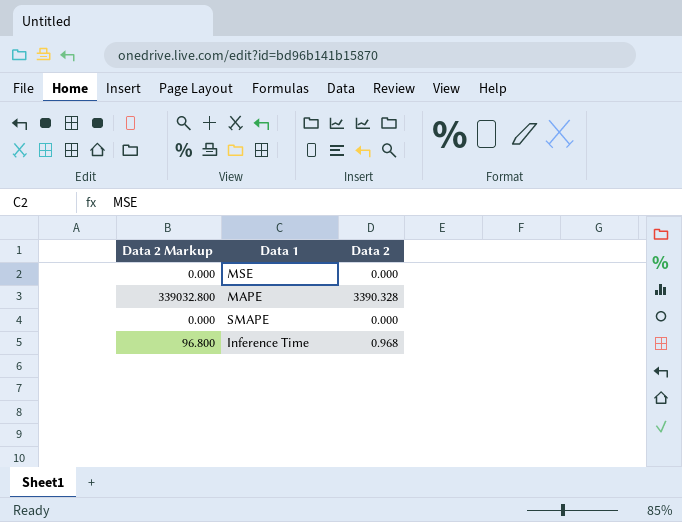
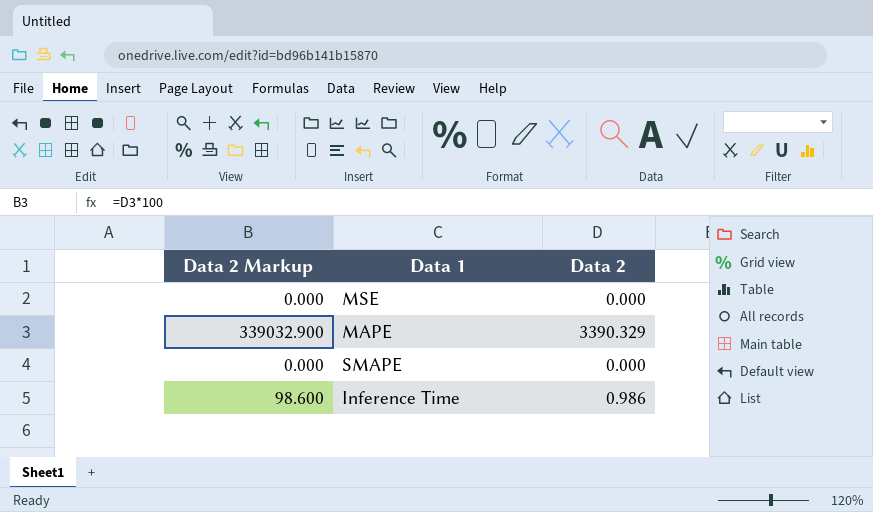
MAPE | Data 2 Markup: 339032.800 -> 339032.900
MAPE | Data 2: 3390.328 -> 3390.329
Inference Time | Data 2 Markup: 96.800 -> 98.600
Inference Time | Data 2: 0.968 -> 0.986

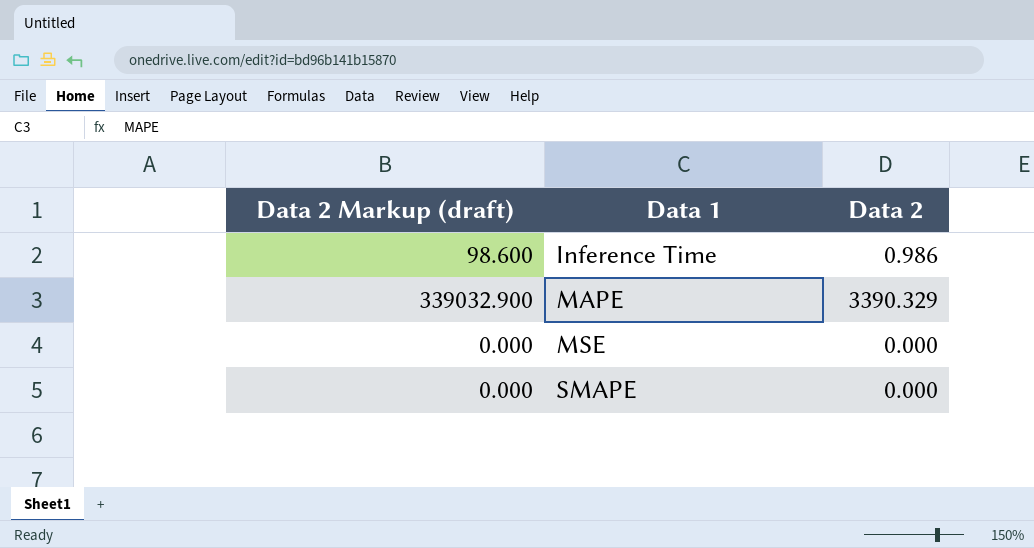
row order: none -> Data 1 ascending
column name: Data 2 Markup -> Data 2 Markup (draft)

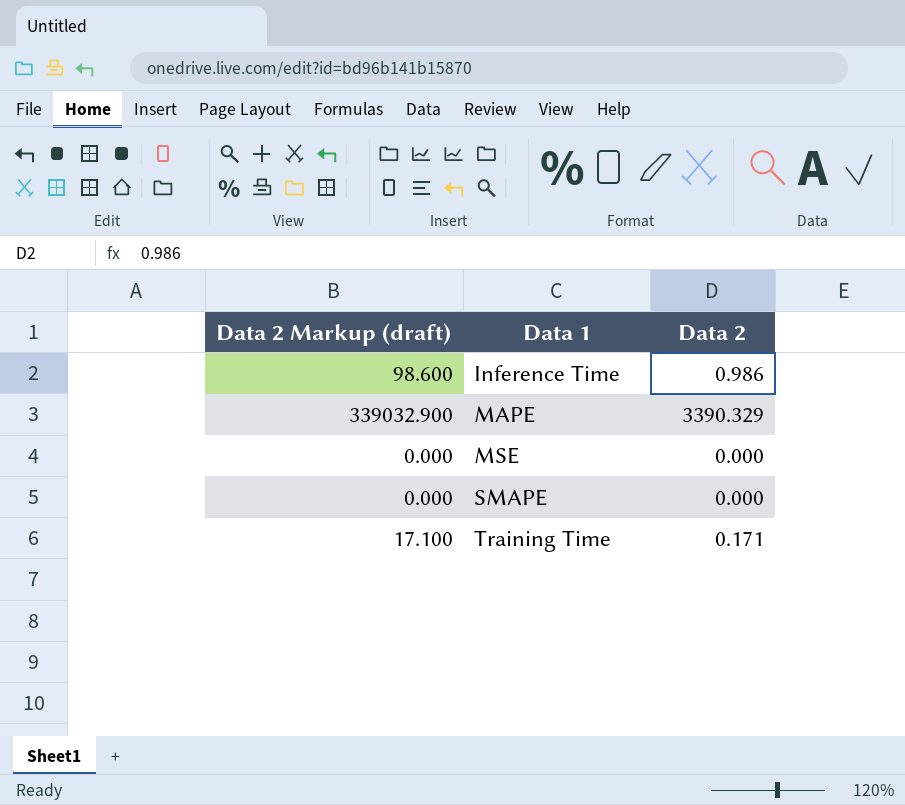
row Training Time: none -> 17.100 | 0.171

